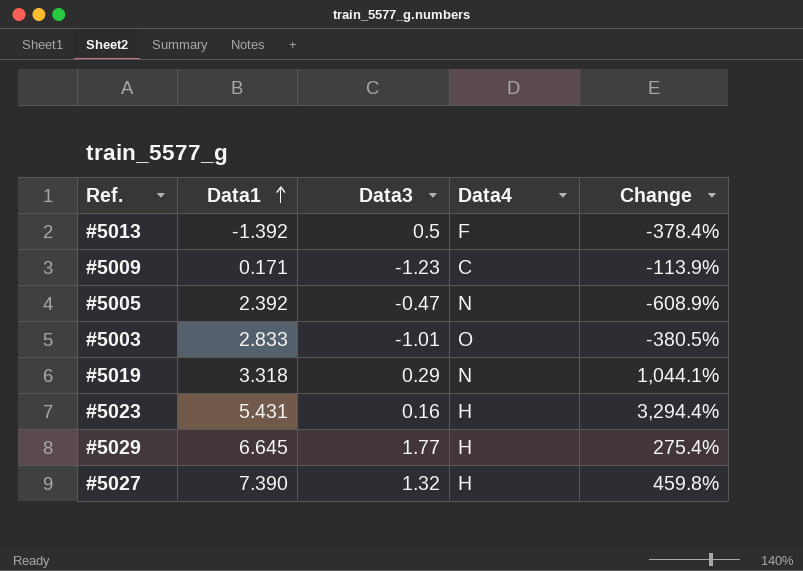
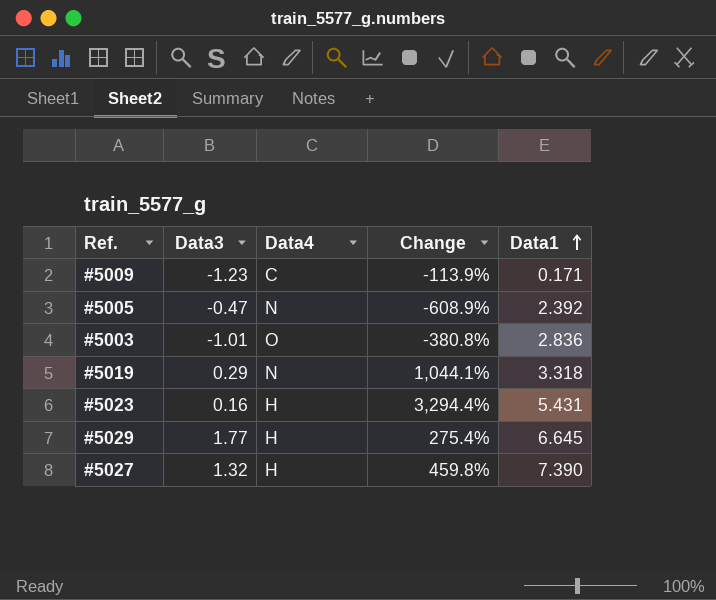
column Data1 | position: 2 -> 5
row #5013: -1.392 | 0.5 | F | -378.4% -> none
#5003 | Change: -380.5% -> -380.8%
#5003 | Data1: 2.833 -> 2.836

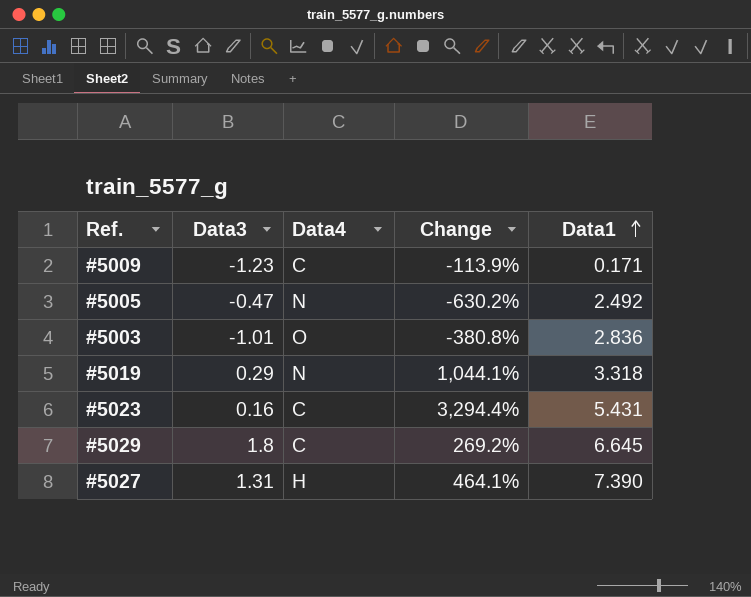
#5005 | Change: -608.9% -> -630.2%
#5005 | Data1: 2.392 -> 2.492
#5023 | Data4: H -> C
#5029 | Data3: 1.77 -> 1.8
#5029 | Data4: H -> C
#5029 | Change: 275.4% -> 269.2%
#5027 | Data3: 1.32 -> 1.31
#5027 | Change: 459.8% -> 464.1%

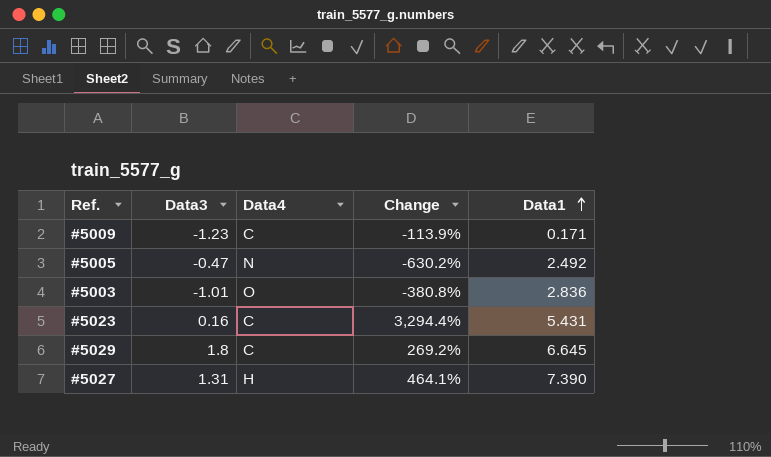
row #5019: 0.29 | N | 1,044.1% | 3.318 -> none

